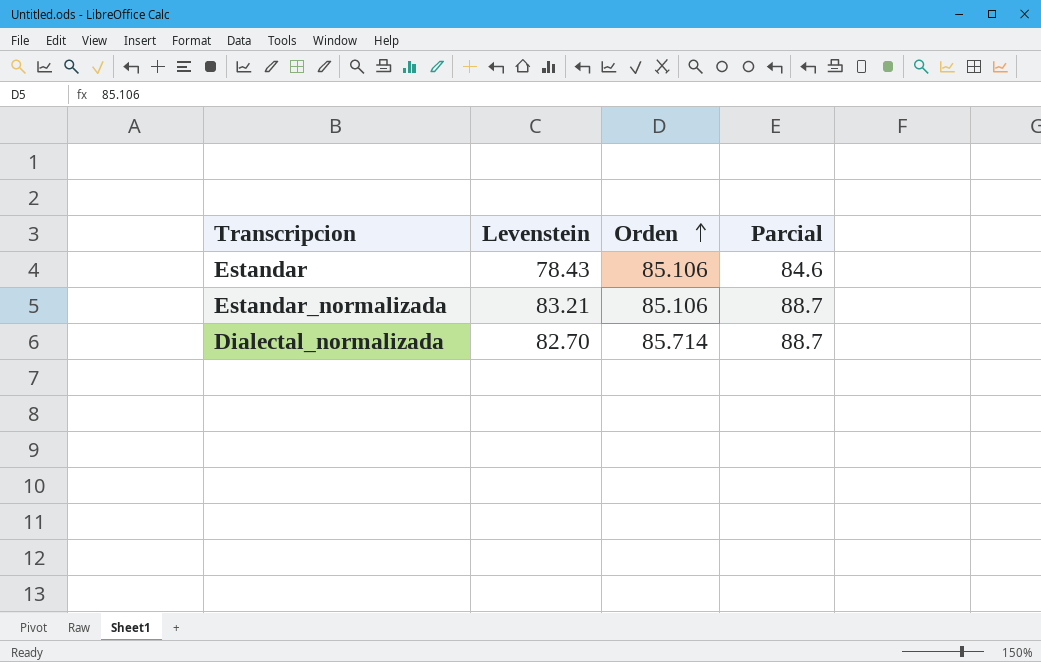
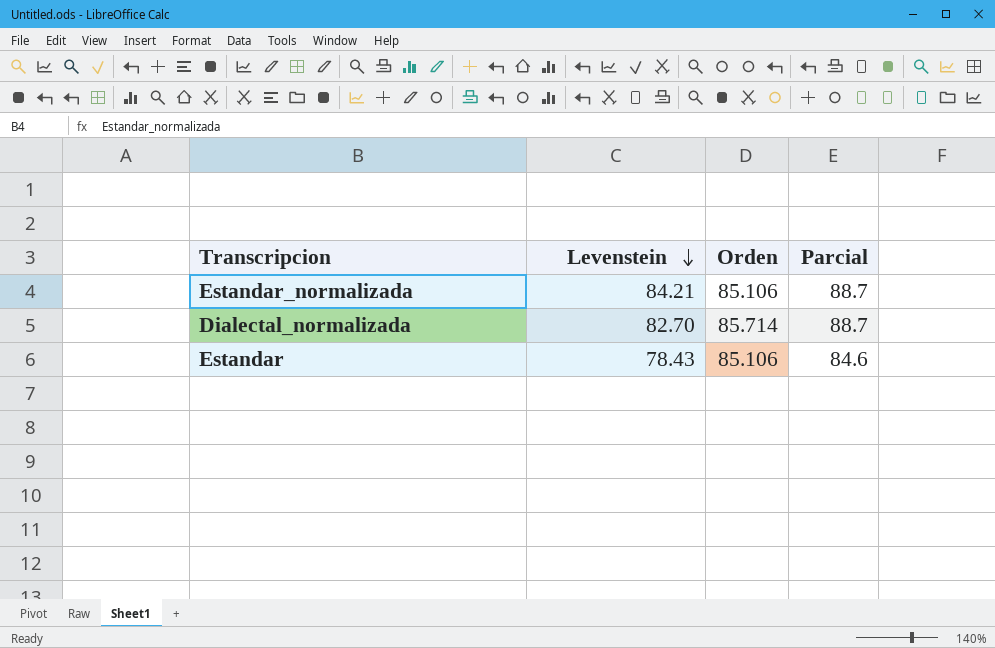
row order: Orden ascending -> Levenstein descending
Estandar_normalizada | Levenstein: 83.21 -> 84.21

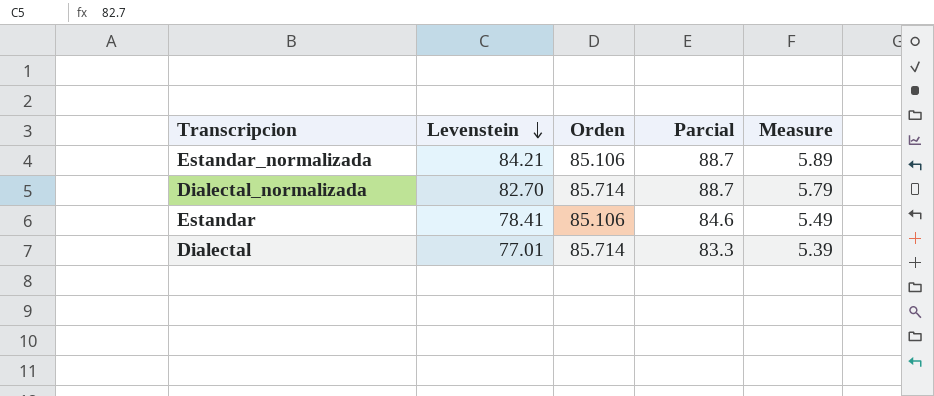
column Measure | formula: none -> [Levenstein] * 0.07
Estandar | Levenstein: 78.43 -> 78.41
row Dialectal: none -> 77.01 | 85.714 | 83.3 | 5.39

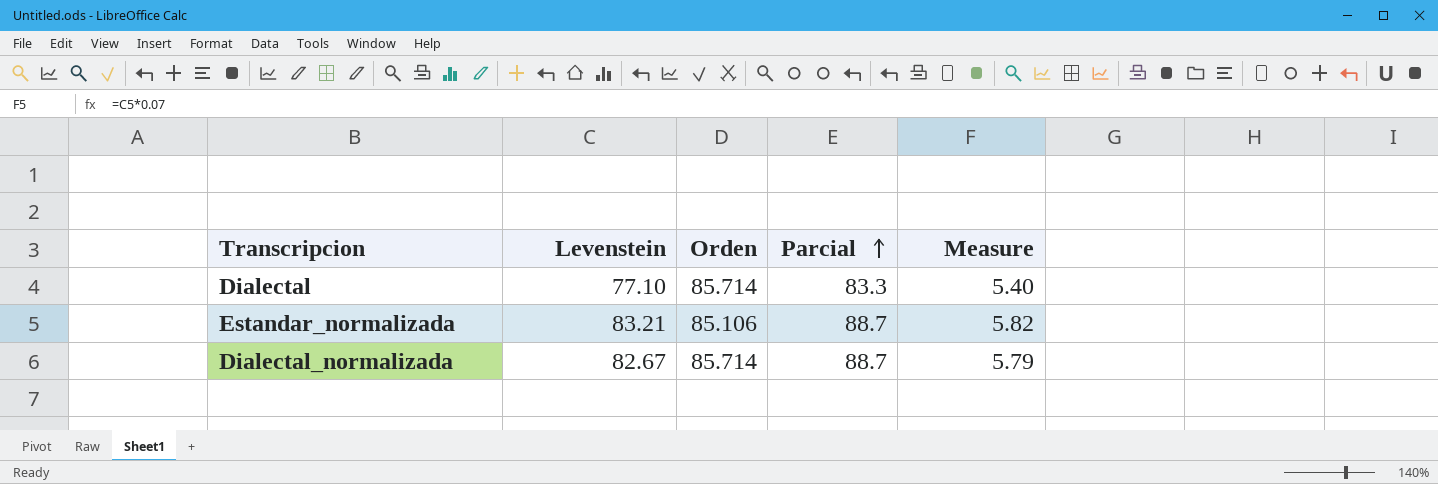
row order: Levenstein descending -> Parcial ascending
row Estandar: 78.41 | 85.106 | 84.6 | 5.49 -> none
Dialectal | Levenstein: 77.01 -> 77.10
Dialectal | Measure: 5.39 -> 5.40
Estandar_normalizada | Levenstein: 84.21 -> 83.21
Estandar_normalizada | Measure: 5.89 -> 5.82
Dialectal_normalizada | Levenstein: 82.70 -> 82.67

